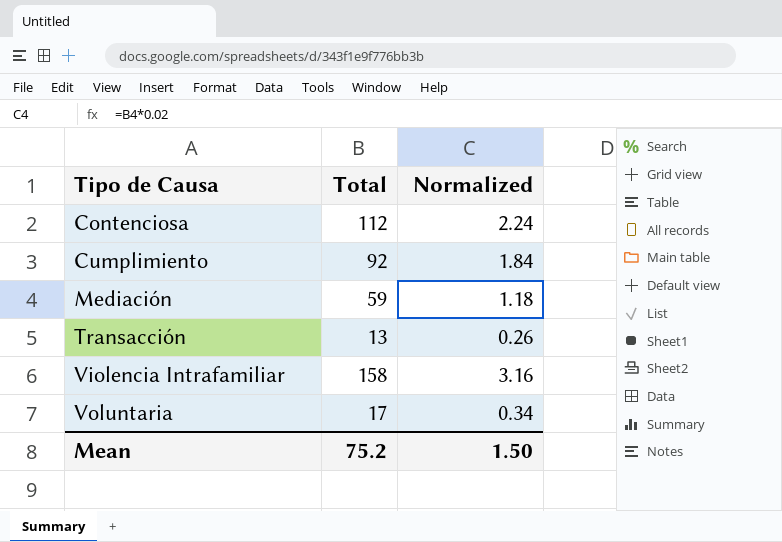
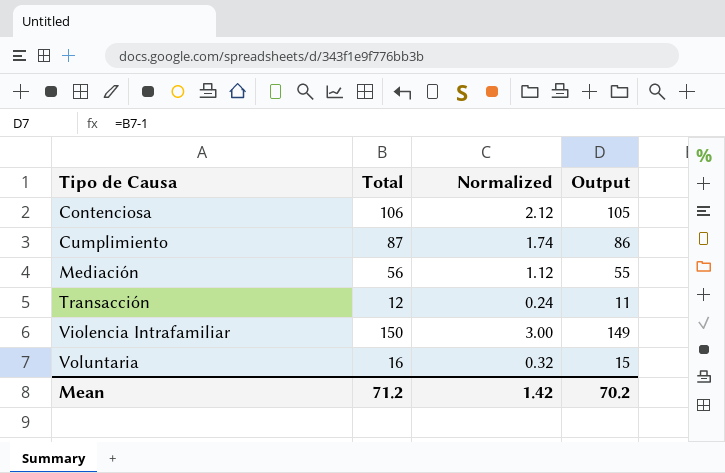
column Output | formula: none -> [Total] - 1
Contenciosa | Total: 112 -> 106
Contenciosa | Normalized: 2.24 -> 2.12
Cumplimiento | Total: 92 -> 87
Cumplimiento | Normalized: 1.84 -> 1.74
Mediación | Total: 59 -> 56
Mediación | Normalized: 1.18 -> 1.12
Transacción | Total: 13 -> 12
Transacción | Normalized: 0.26 -> 0.24
Violencia Intrafamiliar | Total: 158 -> 150
Violencia Intrafamiliar | Normalized: 3.16 -> 3.00
Voluntaria | Total: 17 -> 16
Voluntaria | Normalized: 0.34 -> 0.32
Mean | Total: 75.2 -> 71.2
Mean | Normalized: 1.50 -> 1.42

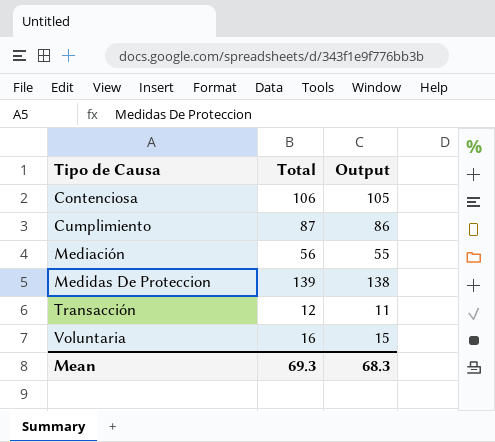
column Normalized | formula: [Total] * 0.02 -> none
row Violencia Intrafamiliar: 150 | 3.00 | 149 -> none
row Medidas De Proteccion: none -> 139 | 138
Mean | Total: 71.2 -> 69.3
Mean | Output: 70.2 -> 68.3

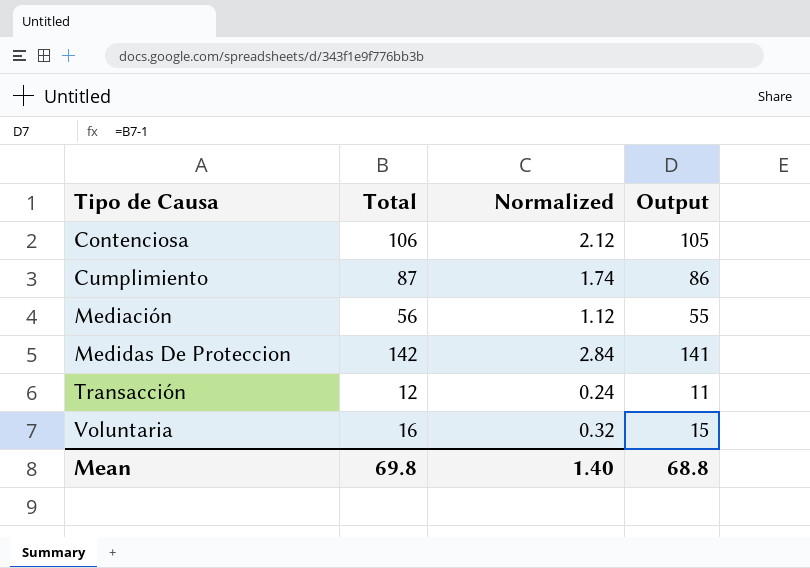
column Normalized | formula: none -> [Total] * 0.02
Medidas De Proteccion | Total: 139 -> 142
Medidas De Proteccion | Output: 138 -> 141
Mean | Total: 69.3 -> 69.8
Mean | Output: 68.3 -> 68.8

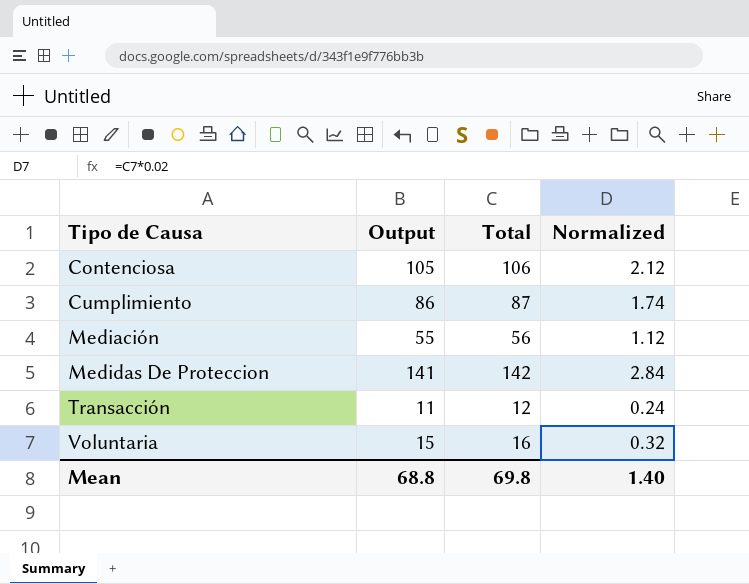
column Output | position: 4 -> 2

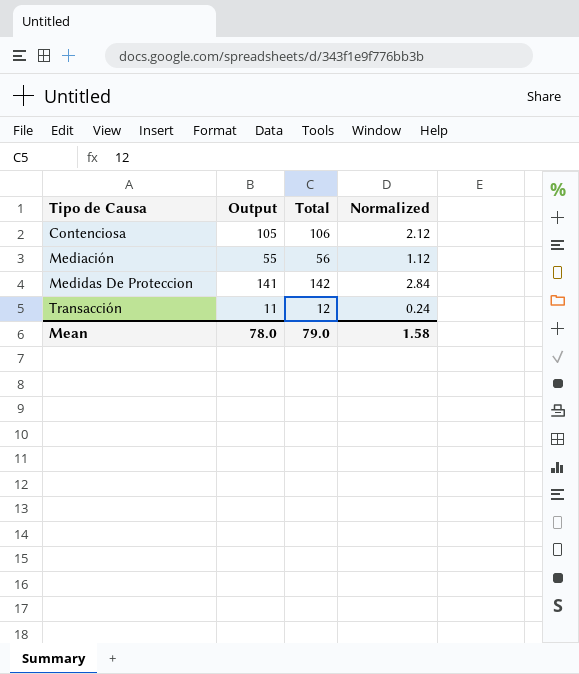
row Cumplimiento: 86 | 87 | 1.74 -> none
row Voluntaria: 15 | 16 | 0.32 -> none
Mean | Output: 68.8 -> 78.0
Mean | Total: 69.8 -> 79.0
Mean | Normalized: 1.40 -> 1.58

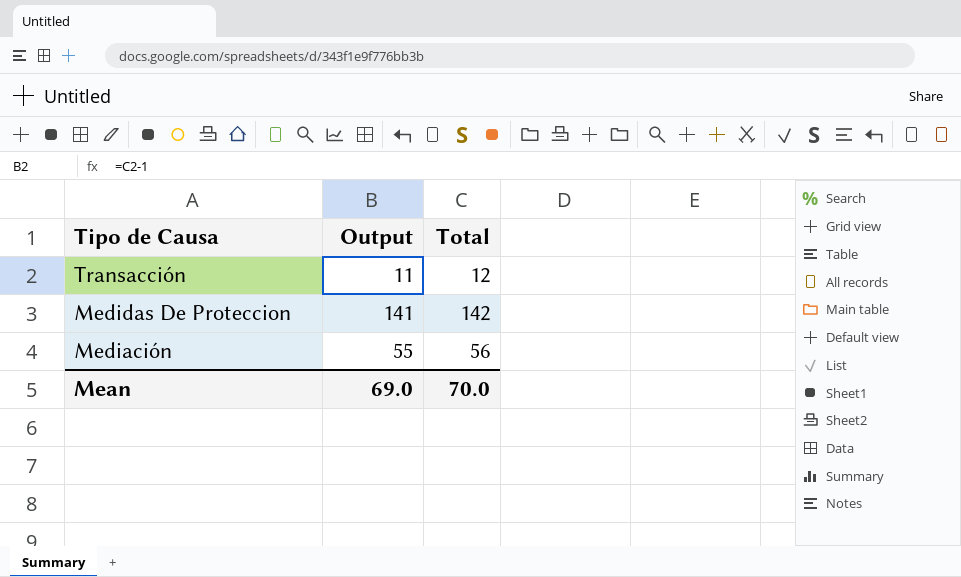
row order: Tipo de Causa ascending -> Tipo de Causa descending
column Normalized | formula: [Total] * 0.02 -> none
row Contenciosa: 105 | 106 | 2.12 -> none
Mean | Output: 78.0 -> 69.0
Mean | Total: 79.0 -> 70.0

